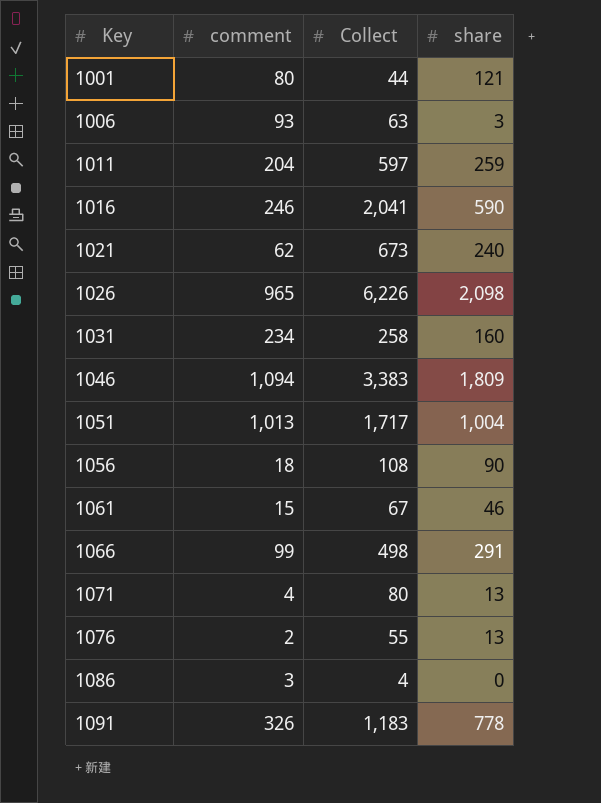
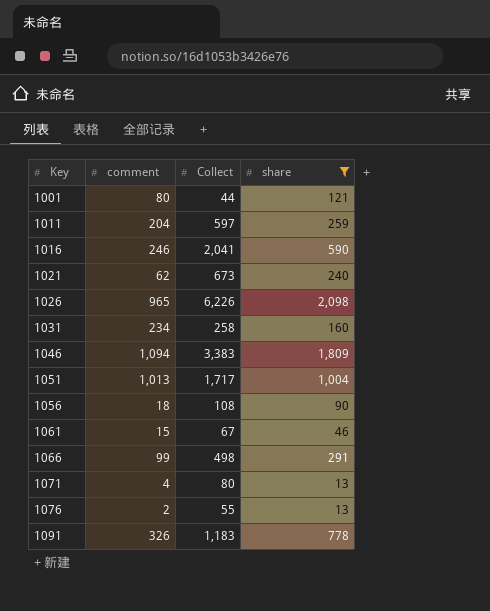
filter: none -> share >= 13

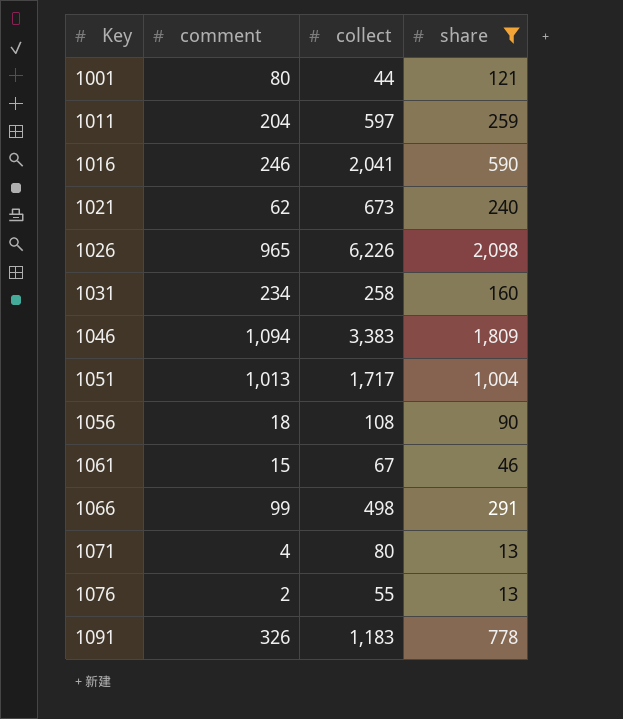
column name: Collect -> collect

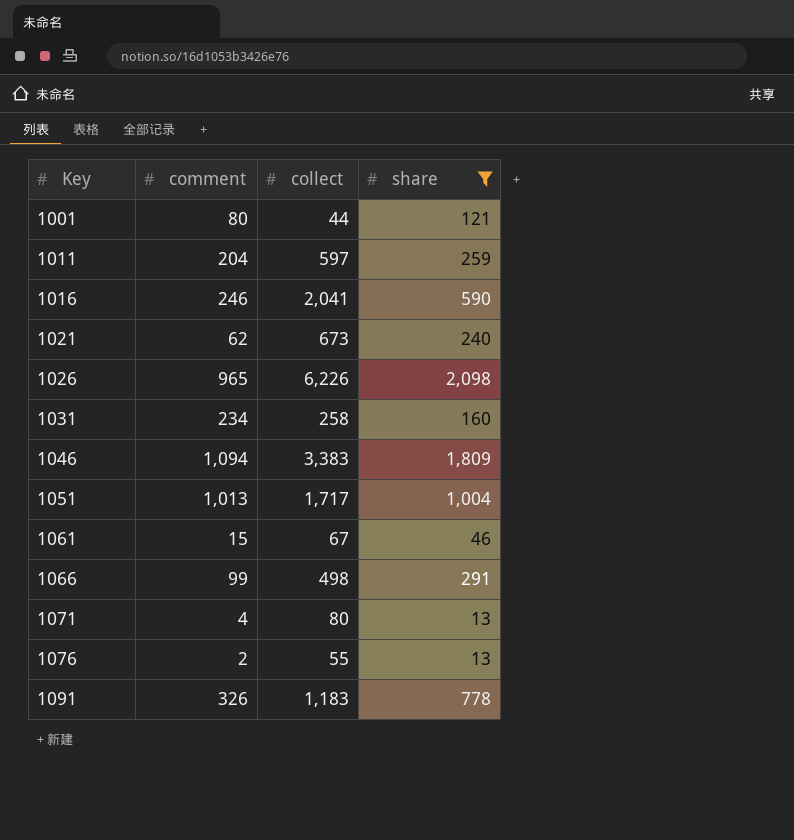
row 1056: 18 | 108 | 90 -> none

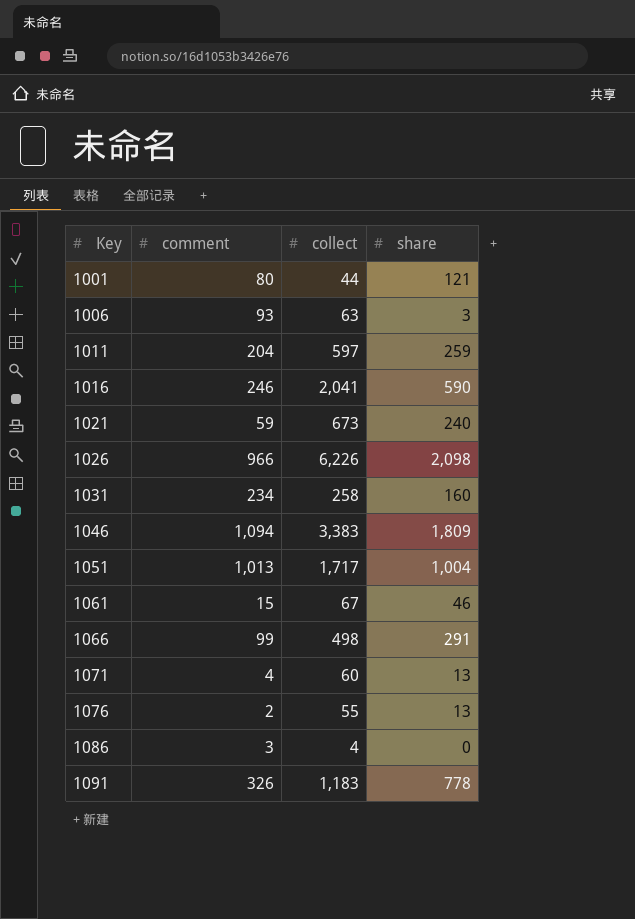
filter: share >= 13 -> none
1021 | comment: 62 -> 59
1026 | comment: 965 -> 966
1071 | collect: 80 -> 60

